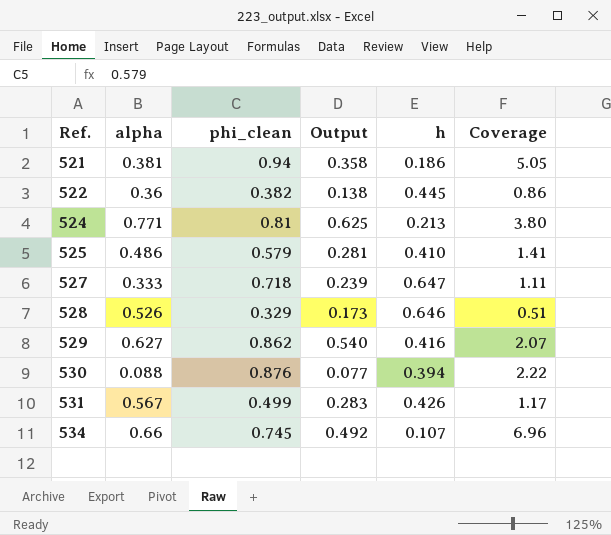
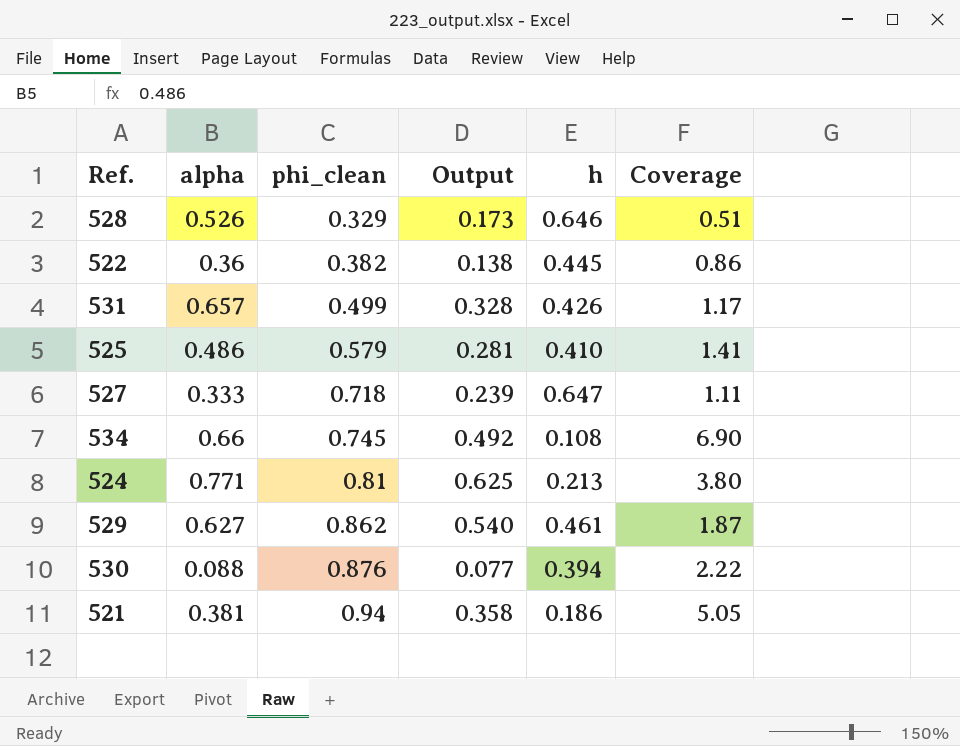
row order: Ref. ascending -> phi_clean ascending
531 | alpha: 0.567 -> 0.657
531 | Output: 0.283 -> 0.328
534 | h: 0.107 -> 0.108
534 | Coverage: 6.96 -> 6.90
529 | h: 0.416 -> 0.461
529 | Coverage: 2.07 -> 1.87

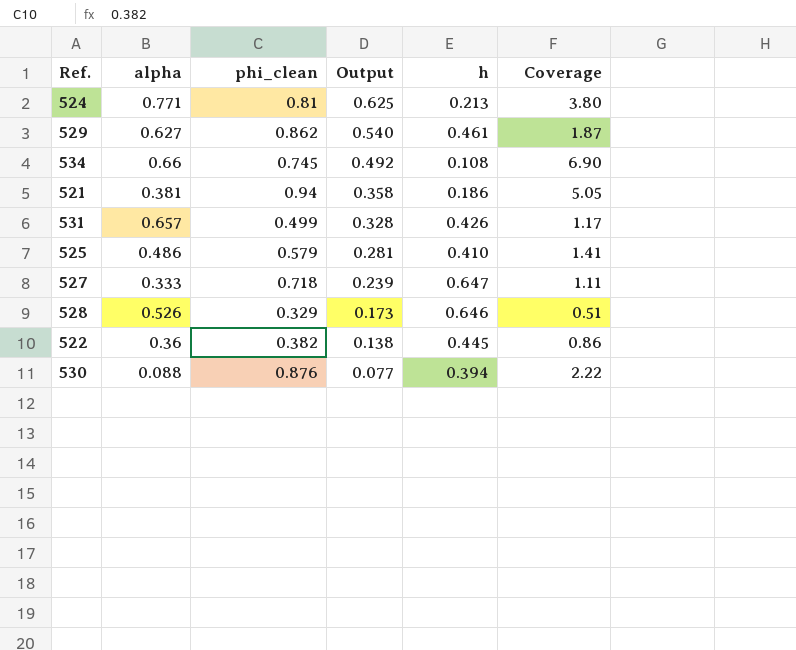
row order: phi_clean ascending -> Output descending

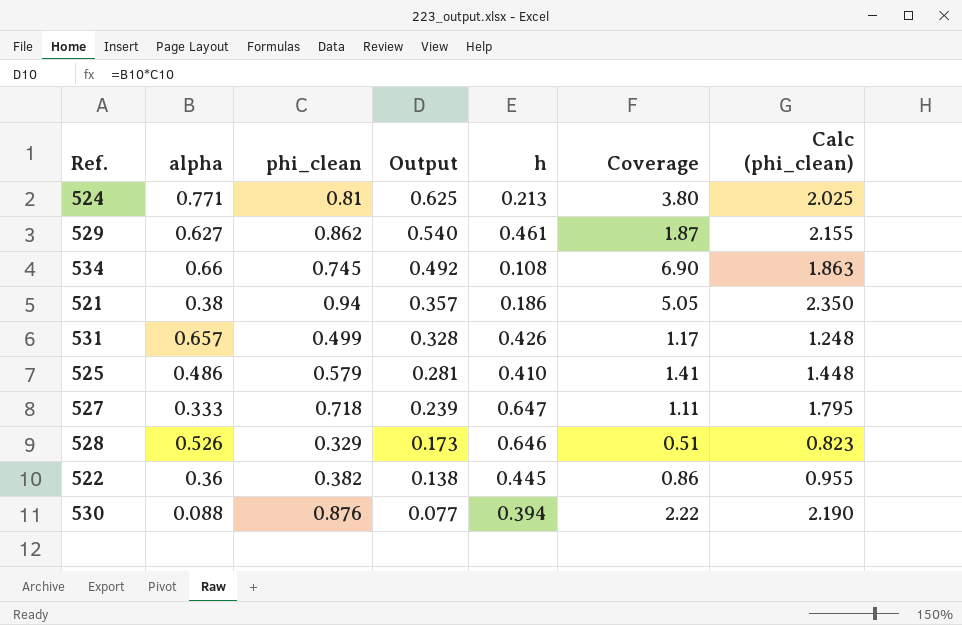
column Calc (phi_clean) | formula: none -> [phi_clean] * 2.5
521 | alpha: 0.381 -> 0.38
521 | Output: 0.358 -> 0.357

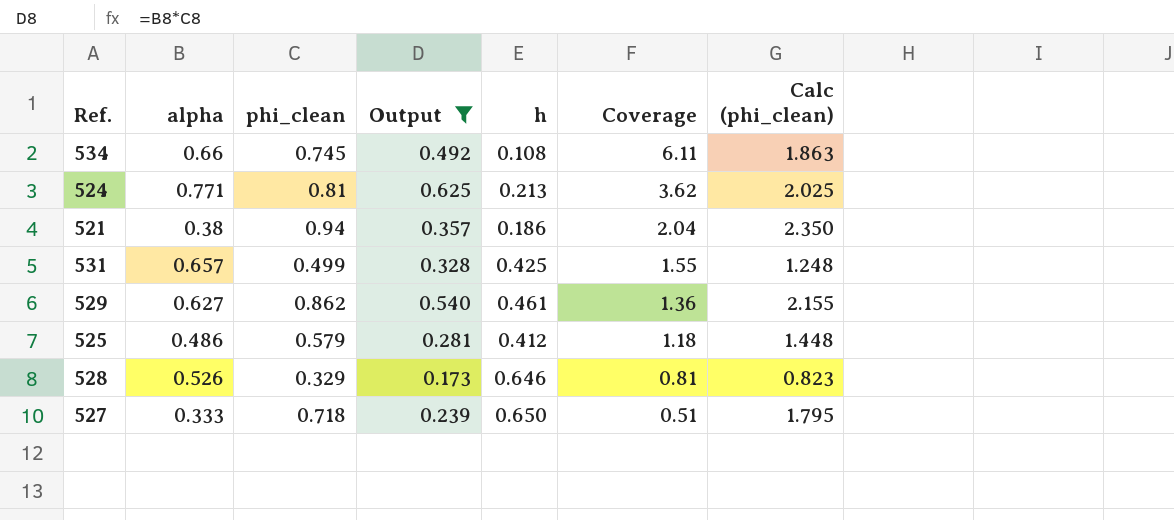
filter: none -> Output >= 0.173
row order: Output descending -> Coverage descending
column Coverage | formula: [phi_clean] / [h] -> [alpha] / [h]
531 | h: 0.426 -> 0.425
525 | h: 0.410 -> 0.412
527 | h: 0.647 -> 0.650

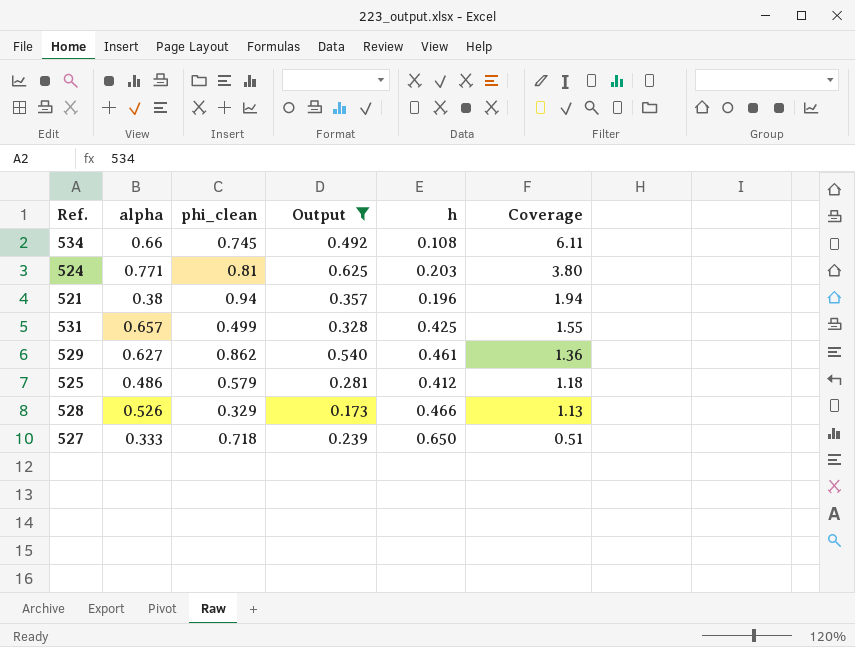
column Calc (phi_clean) | formula: [phi_clean] * 2.5 -> none
524 | h: 0.213 -> 0.203
524 | Coverage: 3.62 -> 3.80
521 | h: 0.186 -> 0.196
521 | Coverage: 2.04 -> 1.94
528 | h: 0.646 -> 0.466
528 | Coverage: 0.81 -> 1.13

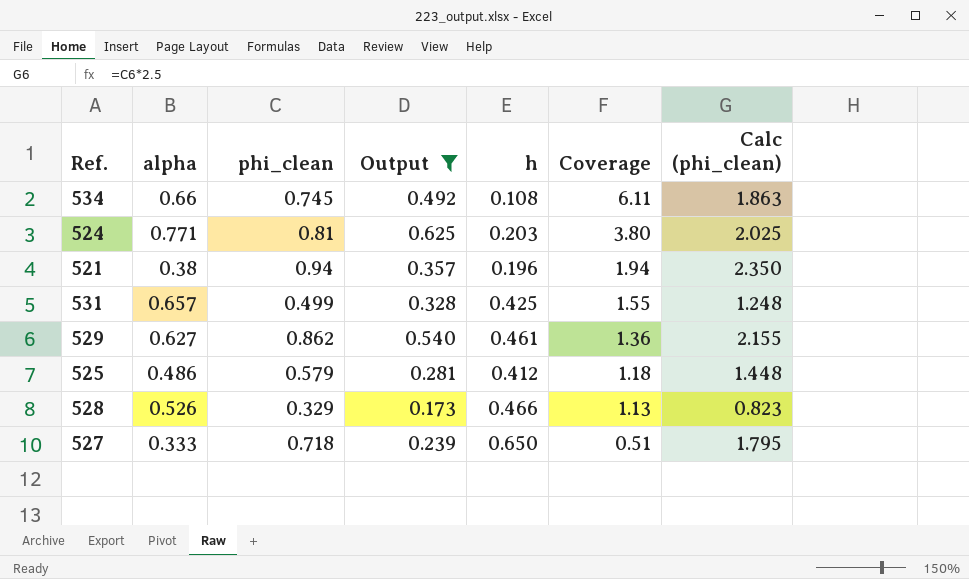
column Calc (phi_clean) | formula: none -> [phi_clean] * 2.5

